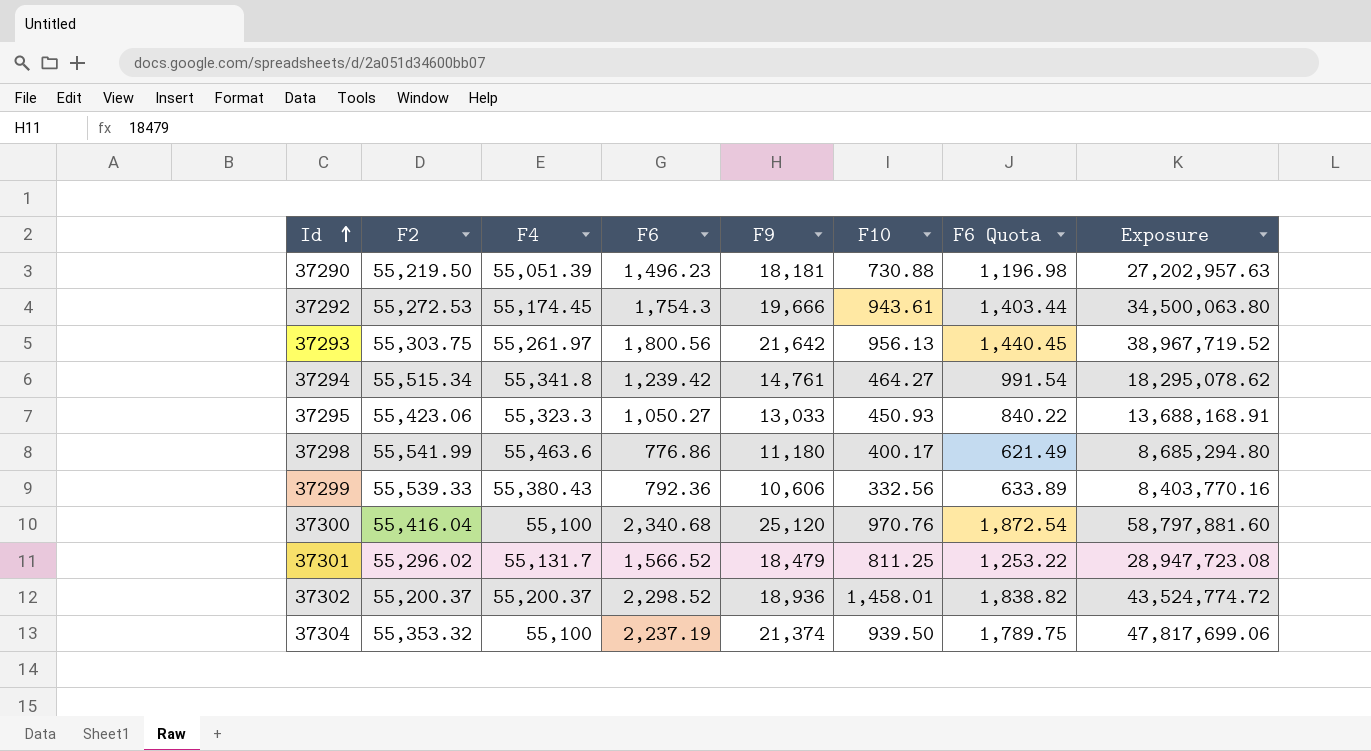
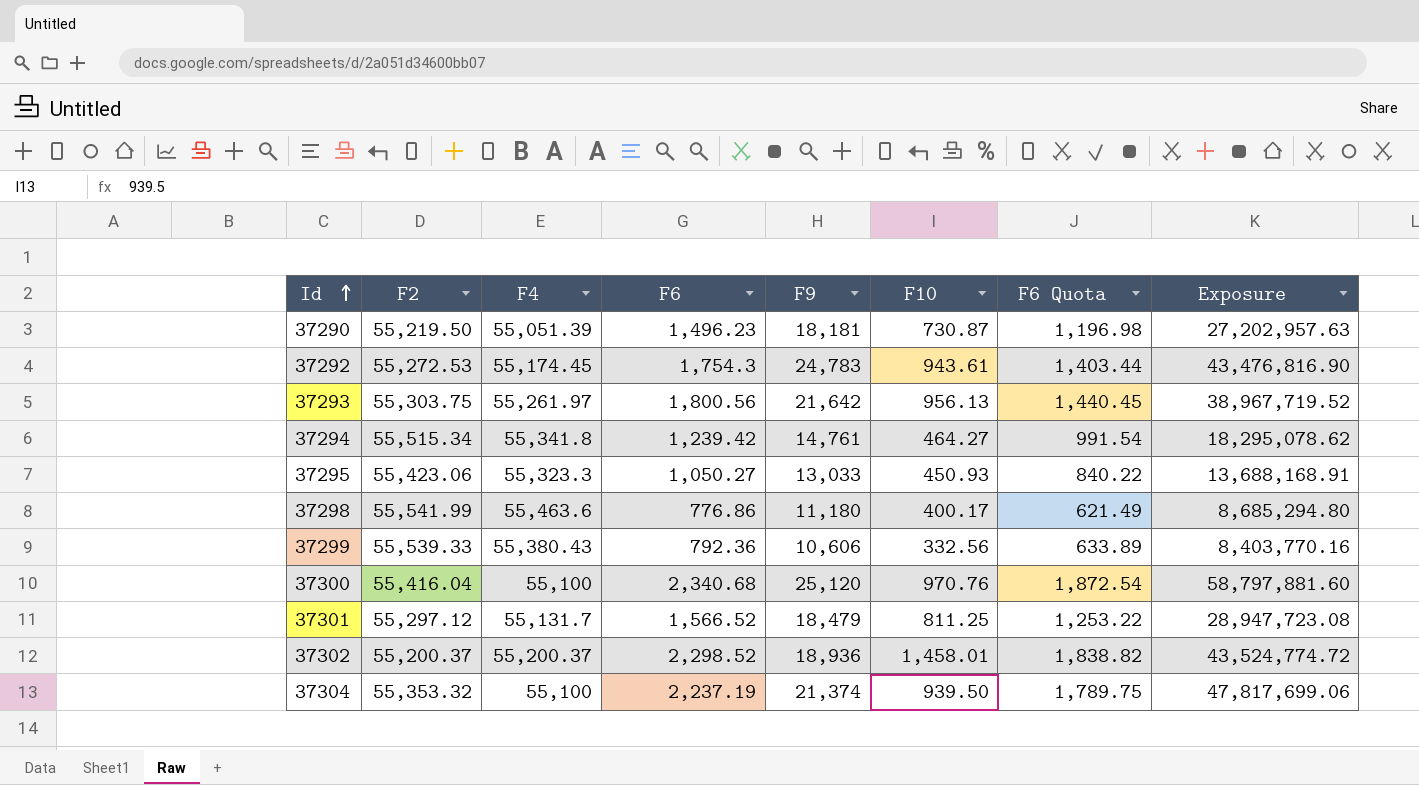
37290 | F10: 730.88 -> 730.87
37292 | F9: 19,666 -> 24,783
37292 | Exposure: 34,500,063.80 -> 43,476,816.90
37301 | F2: 55,296.02 -> 55,297.12

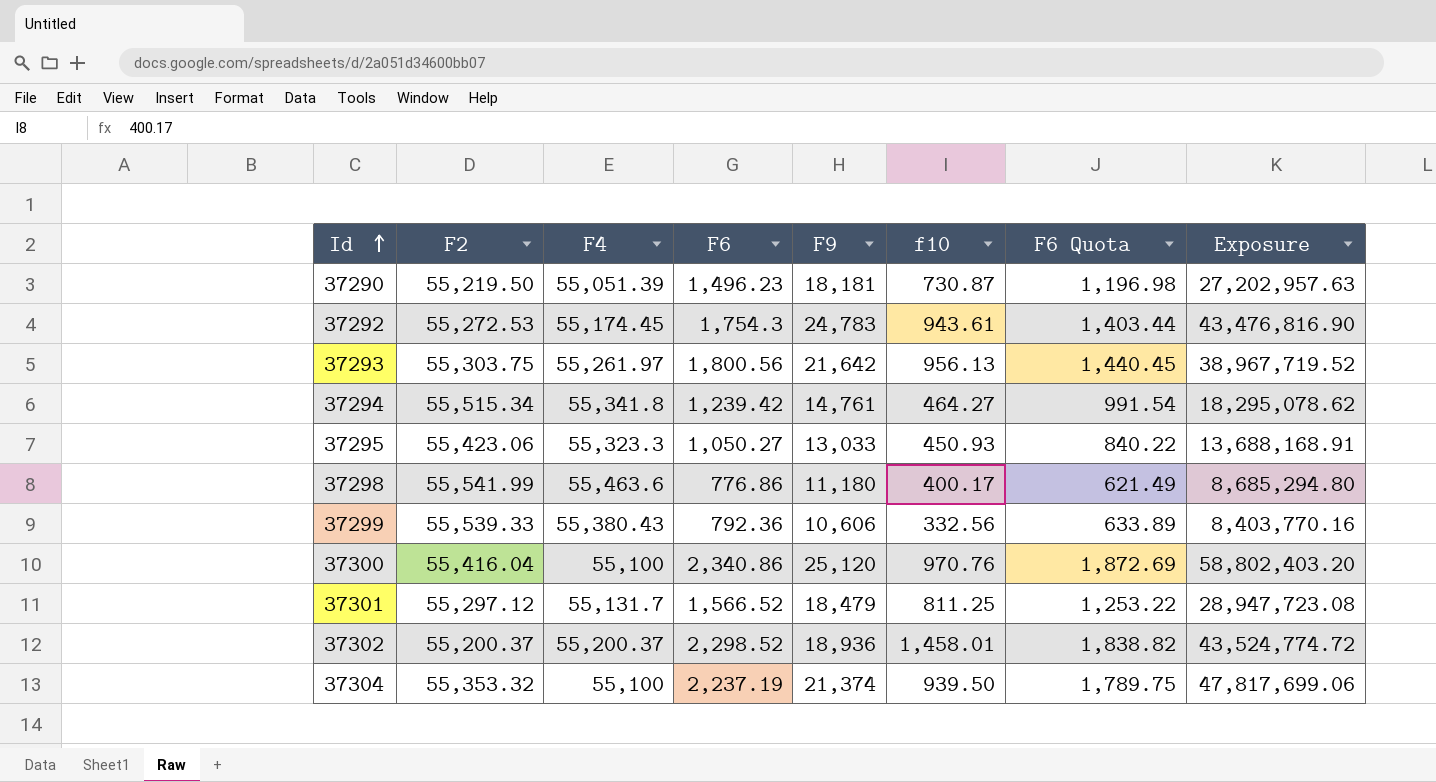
column name: F10 -> f10
37300 | F6: 2,340.68 -> 2,340.86
37300 | F6 Quota: 1,872.54 -> 1,872.69
37300 | Exposure: 58,797,881.60 -> 58,802,403.20

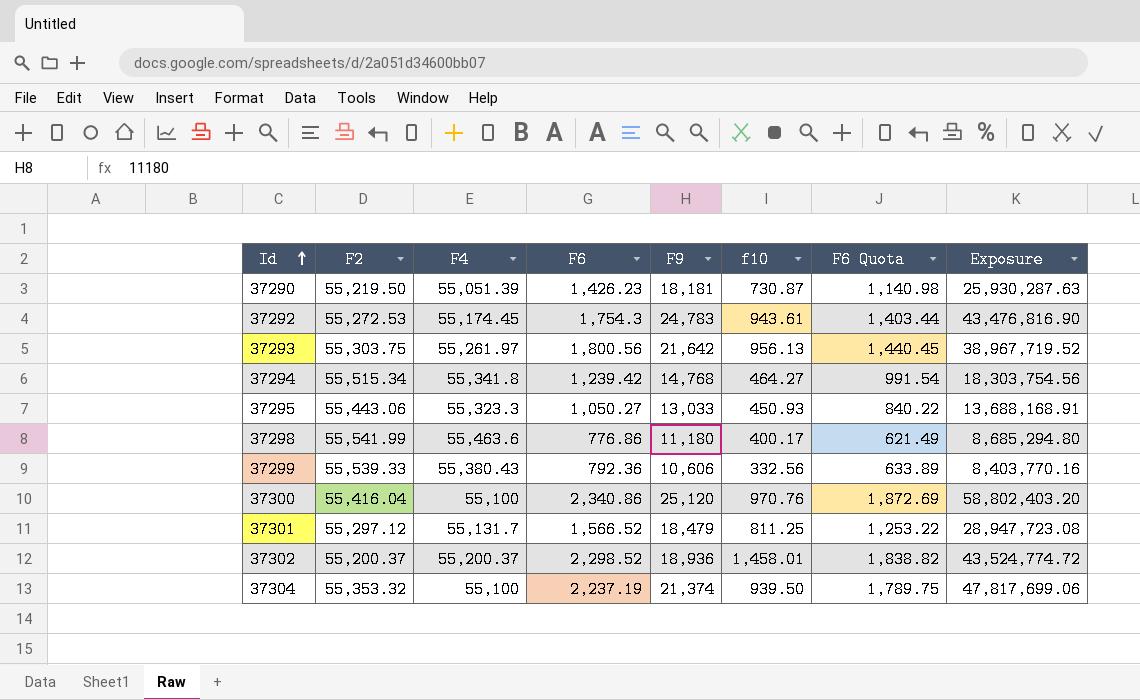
37290 | F6: 1,496.23 -> 1,426.23
37290 | F6 Quota: 1,196.98 -> 1,140.98
37290 | Exposure: 27,202,957.63 -> 25,930,287.63
37294 | F9: 14,761 -> 14,768
37294 | Exposure: 18,295,078.62 -> 18,303,754.56
37295 | F2: 55,423.06 -> 55,443.06

